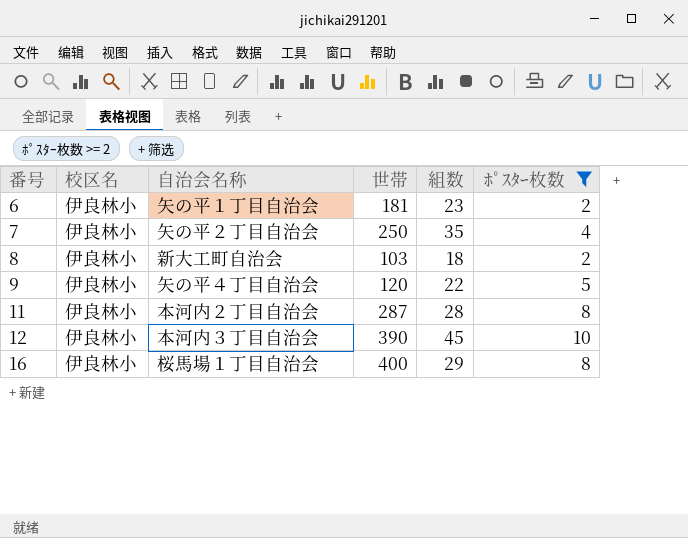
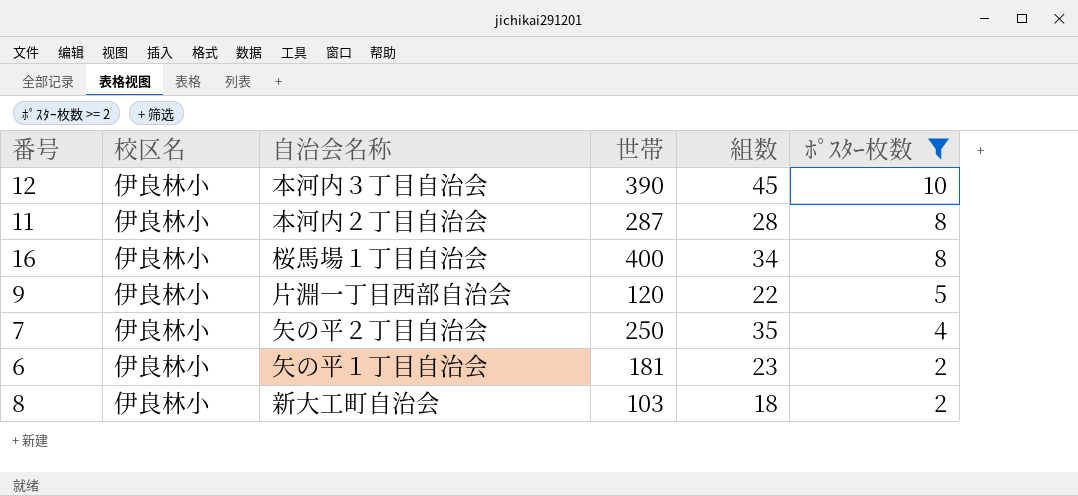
row order: 番号 ascending -> ﾎﾟｽﾀｰ枚数 descending
16 | 組数: 29 -> 34
9 | 自治会名称: 矢の平４丁目自治会 -> 片淵一丁目西部自治会

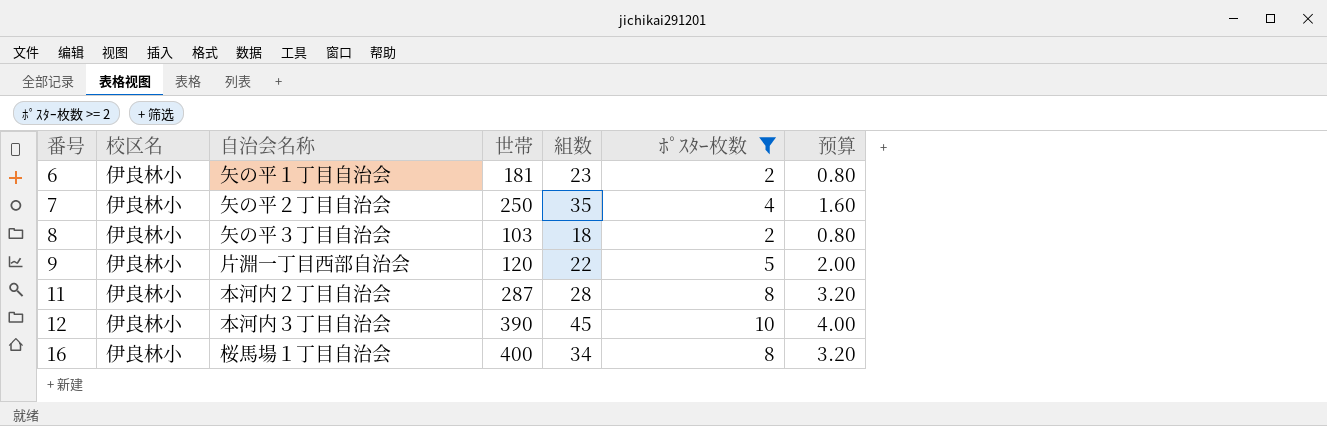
row order: ﾎﾟｽﾀｰ枚数 descending -> 番号 ascending
column 预算 | formula: none -> [ﾎﾟｽﾀｰ枚数] * 0.4
8 | 自治会名称: 新大工町自治会 -> 矢の平３丁目自治会

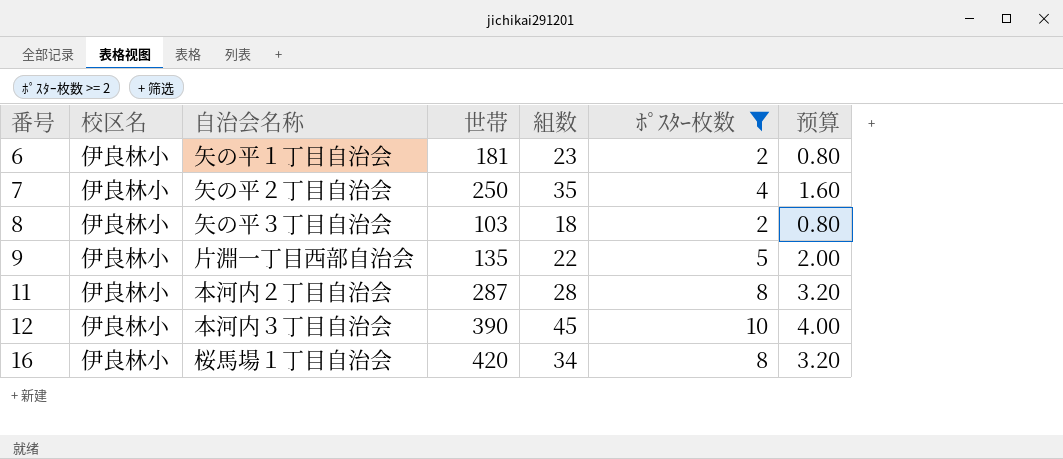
9 | 世帯: 120 -> 135
16 | 世帯: 400 -> 420

